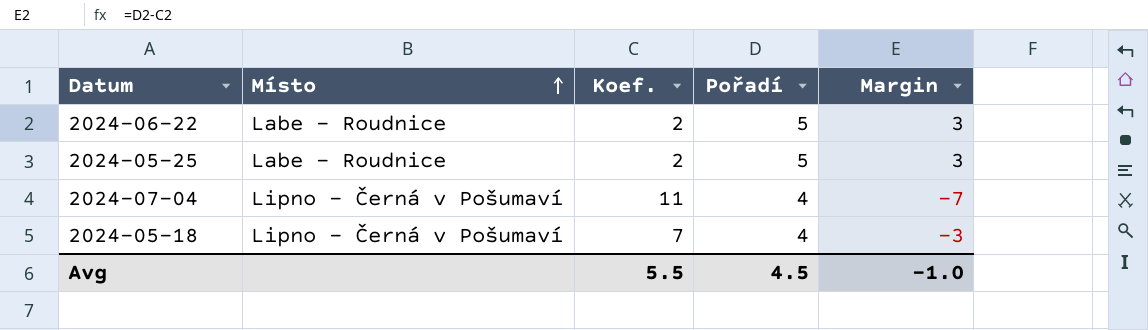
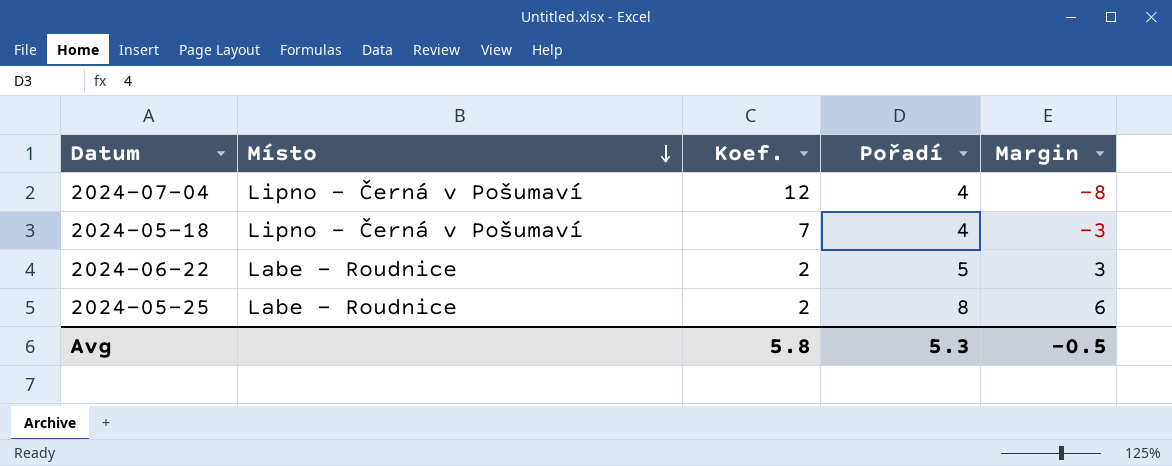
row order: Místo ascending -> Místo descending
2024-07-04 | Koef.: 11 -> 12
2024-07-04 | Margin: -7 -> -8
2024-05-25 | Pořadí: 5 -> 8
2024-05-25 | Margin: 3 -> 6
Avg | Koef.: 5.5 -> 5.8
Avg | Pořadí: 4.5 -> 5.3
Avg | Margin: -1.0 -> -0.5

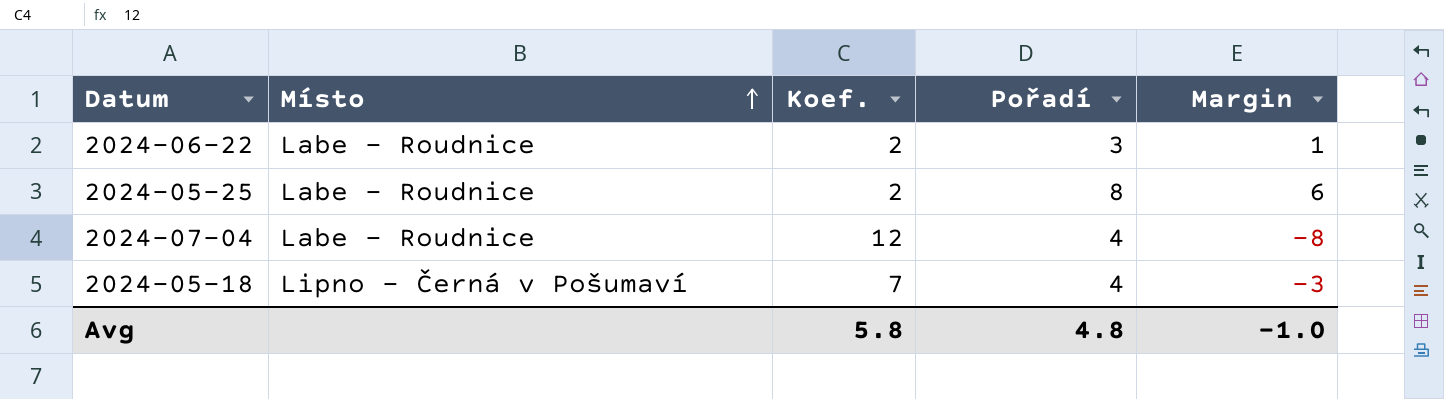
row order: Místo descending -> Místo ascending
2024-06-22 | Pořadí: 5 -> 3
2024-06-22 | Margin: 3 -> 1
2024-07-04 | Místo: Lipno - Černá v Pošumaví -> Labe - Roudnice
Avg | Pořadí: 5.3 -> 4.8
Avg | Margin: -0.5 -> -1.0

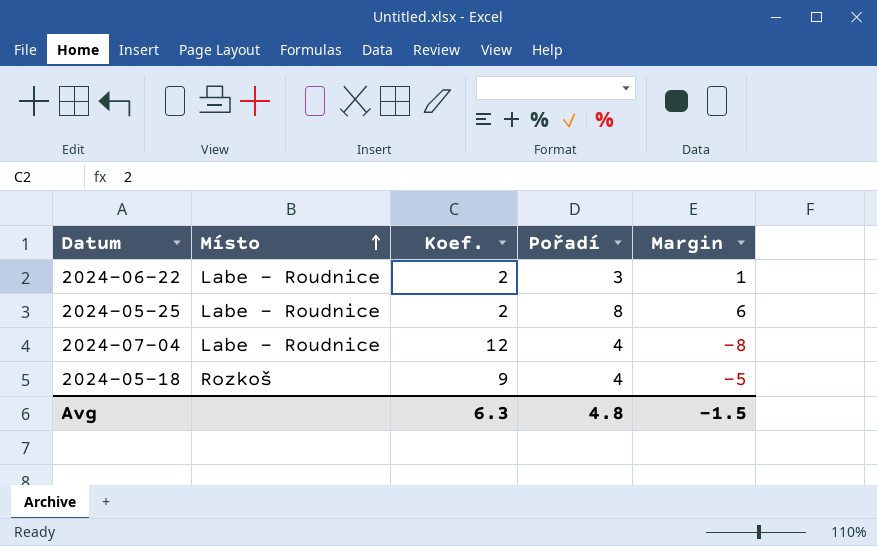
2024-05-18 | Místo: Lipno - Černá v Pošumaví -> Rozkoš
2024-05-18 | Koef.: 7 -> 9
2024-05-18 | Margin: -3 -> -5
Avg | Koef.: 5.8 -> 6.3
Avg | Margin: -1.0 -> -1.5

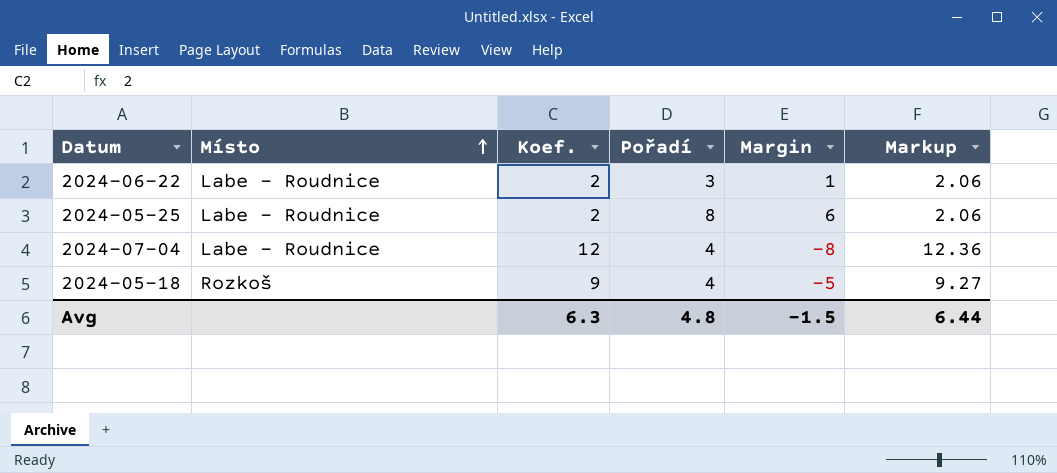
column Markup | formula: none -> [Koef.] * 1.03

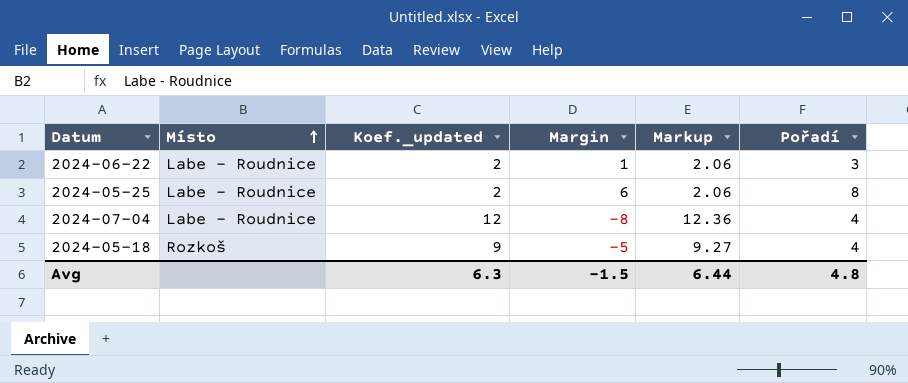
column name: Koef. -> Koef._updated
column Pořadí | position: 4 -> 6

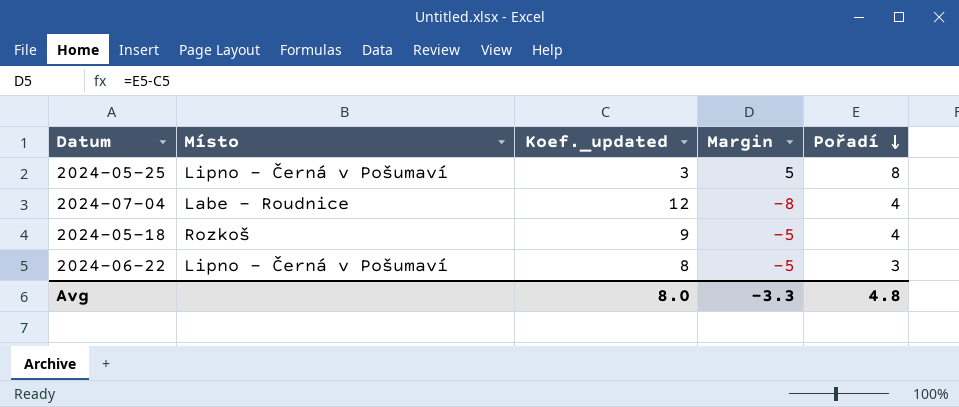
row order: Místo ascending -> Pořadí descending
column Markup | formula: [Koef._updated] * 1.03 -> none
2024-05-25 | Místo: Labe - Roudnice -> Lipno - Černá v Pošumaví
2024-05-25 | Koef._updated: 2 -> 3
2024-05-25 | Margin: 6 -> 5
2024-06-22 | Místo: Labe - Roudnice -> Lipno - Černá v Pošumaví
2024-06-22 | Koef._updated: 2 -> 8
2024-06-22 | Margin: 1 -> -5
Avg | Koef._updated: 6.3 -> 8.0
Avg | Margin: -1.5 -> -3.3

